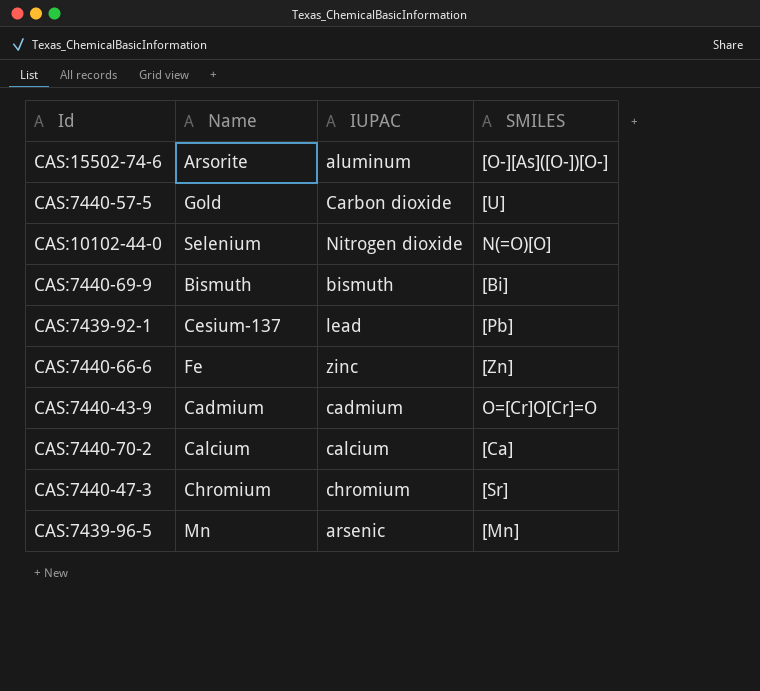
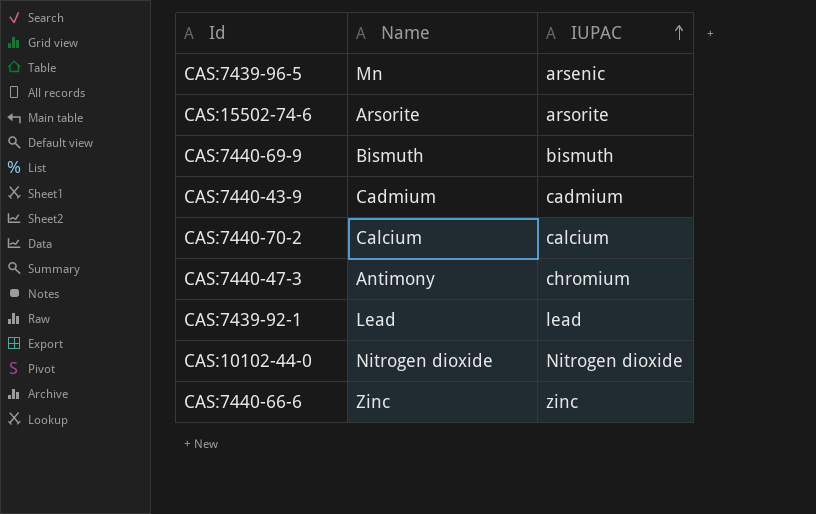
row order: none -> IUPAC ascending
column SMILES | position: 4 -> none
row CAS:7440-57-5: Gold | Carbon dioxide | [U] -> none
CAS:15502-74-6 | IUPAC: aluminum -> arsorite
CAS:7440-47-3 | Name: Chromium -> Antimony
CAS:7439-92-1 | Name: Cesium-137 -> Lead
CAS:10102-44-0 | Name: Selenium -> Nitrogen dioxide
CAS:7440-66-6 | Name: Fe -> Zinc

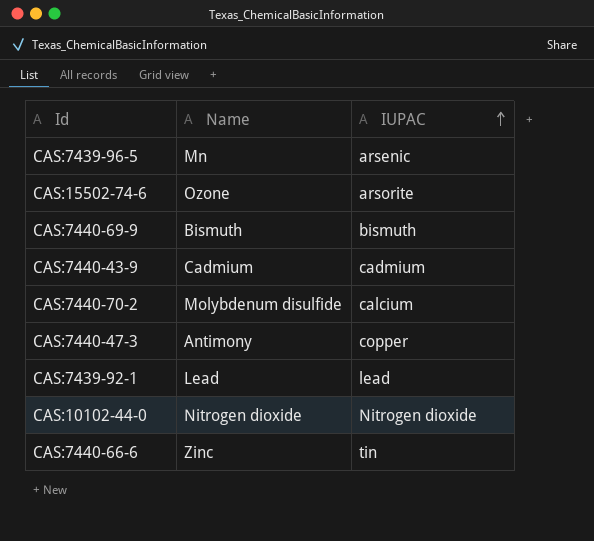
CAS:15502-74-6 | Name: Arsorite -> Ozone
CAS:7440-70-2 | Name: Calcium -> Molybdenum disulfide
CAS:7440-47-3 | IUPAC: chromium -> copper
CAS:7440-66-6 | IUPAC: zinc -> tin

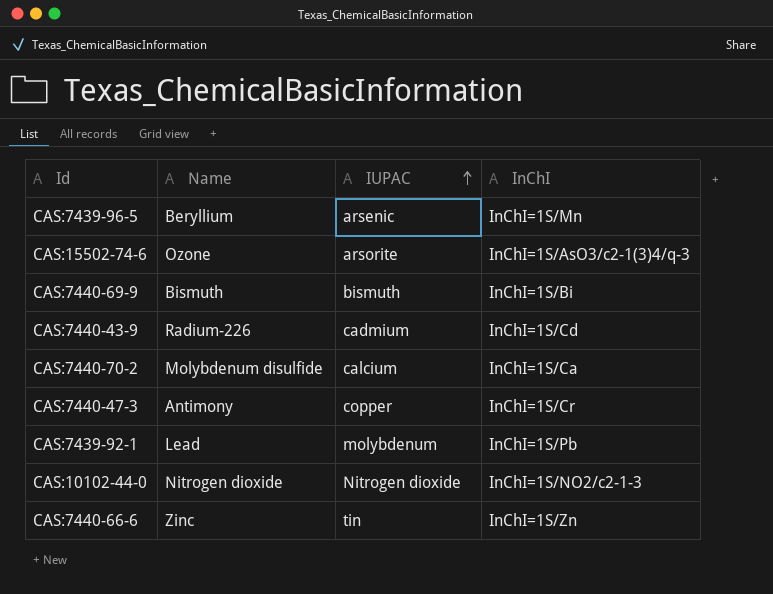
column InChI | position: none -> 4
CAS:7439-96-5 | Name: Mn -> Beryllium
CAS:7440-43-9 | Name: Cadmium -> Radium-226
CAS:7439-92-1 | IUPAC: lead -> molybdenum

